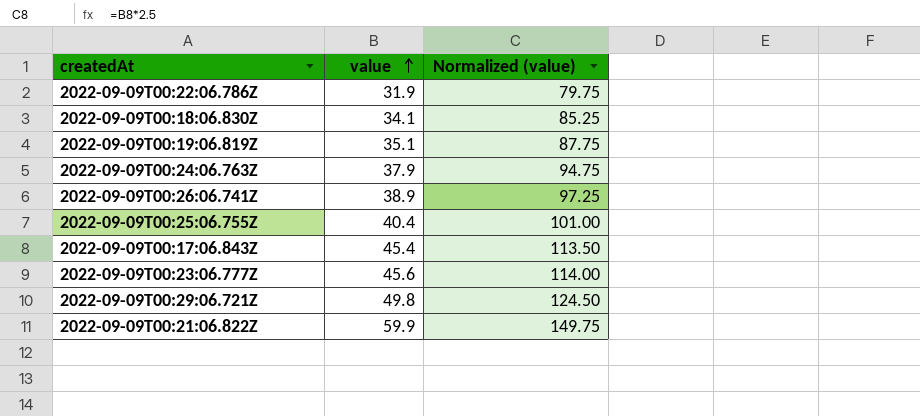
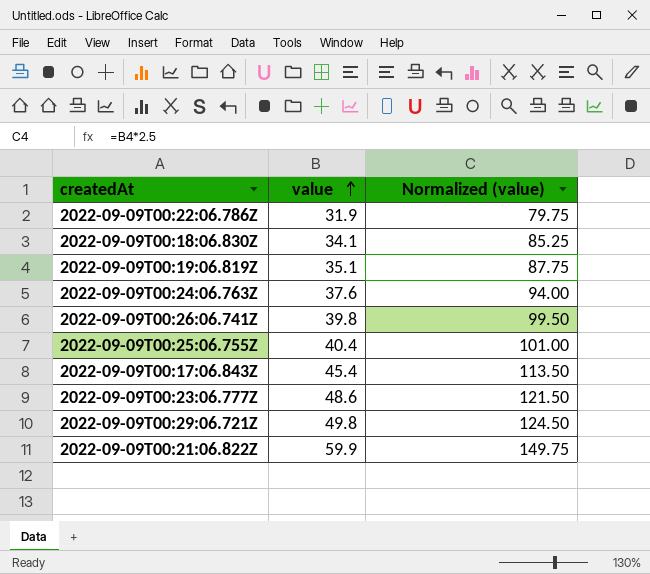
2022-09-09T00:24:06.763Z | value: 37.9 -> 37.6
2022-09-09T00:24:06.763Z | Normalized (value): 94.75 -> 94.00
2022-09-09T00:26:06.741Z | value: 38.9 -> 39.8
2022-09-09T00:26:06.741Z | Normalized (value): 97.25 -> 99.50
2022-09-09T00:23:06.777Z | value: 45.6 -> 48.6
2022-09-09T00:23:06.777Z | Normalized (value): 114.00 -> 121.50

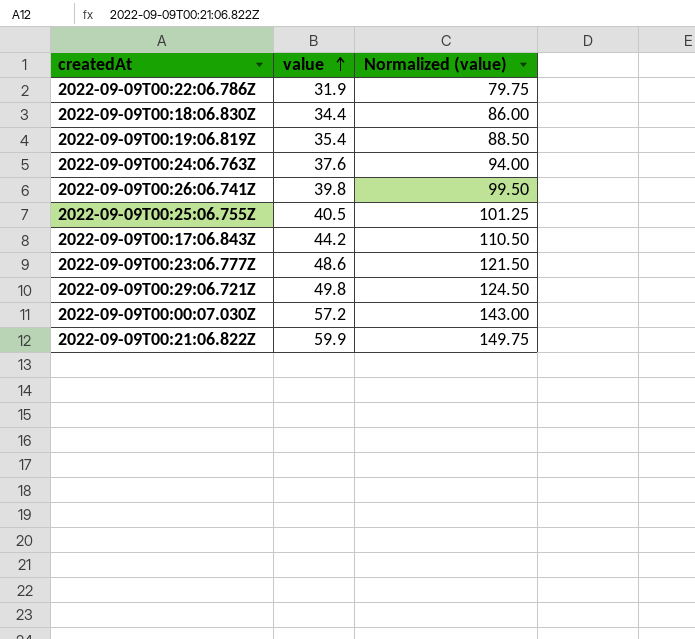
2022-09-09T00:18:06.830Z | value: 34.1 -> 34.4
2022-09-09T00:18:06.830Z | Normalized (value): 85.25 -> 86.00
2022-09-09T00:19:06.819Z | value: 35.1 -> 35.4
2022-09-09T00:19:06.819Z | Normalized (value): 87.75 -> 88.50
2022-09-09T00:25:06.755Z | value: 40.4 -> 40.5
2022-09-09T00:25:06.755Z | Normalized (value): 101.00 -> 101.25
2022-09-09T00:17:06.843Z | value: 45.4 -> 44.2
2022-09-09T00:17:06.843Z | Normalized (value): 113.50 -> 110.50
row 2022-09-09T00:00:07.030Z: none -> 57.2 | 143.00

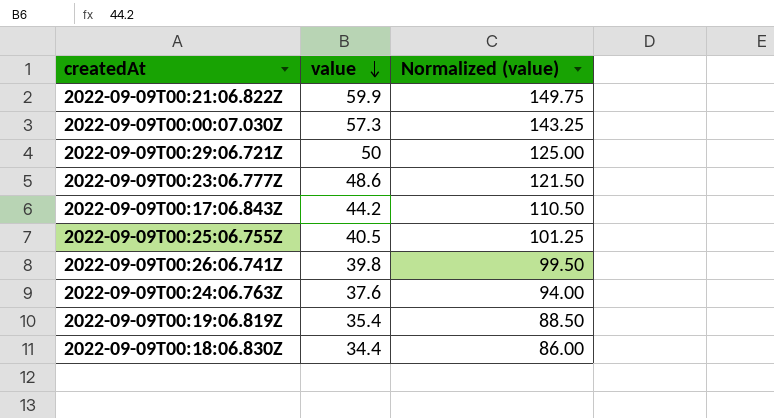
row order: value ascending -> value descending
row 2022-09-09T00:22:06.786Z: 31.9 | 79.75 -> none
2022-09-09T00:00:07.030Z | value: 57.2 -> 57.3
2022-09-09T00:00:07.030Z | Normalized (value): 143.00 -> 143.25
2022-09-09T00:29:06.721Z | value: 49.8 -> 50
2022-09-09T00:29:06.721Z | Normalized (value): 124.50 -> 125.00

